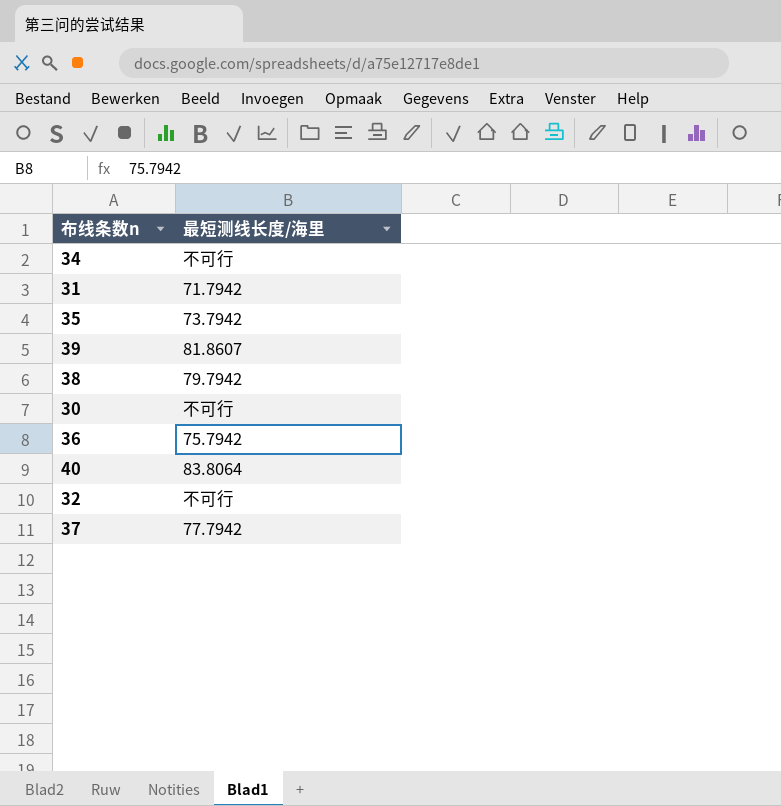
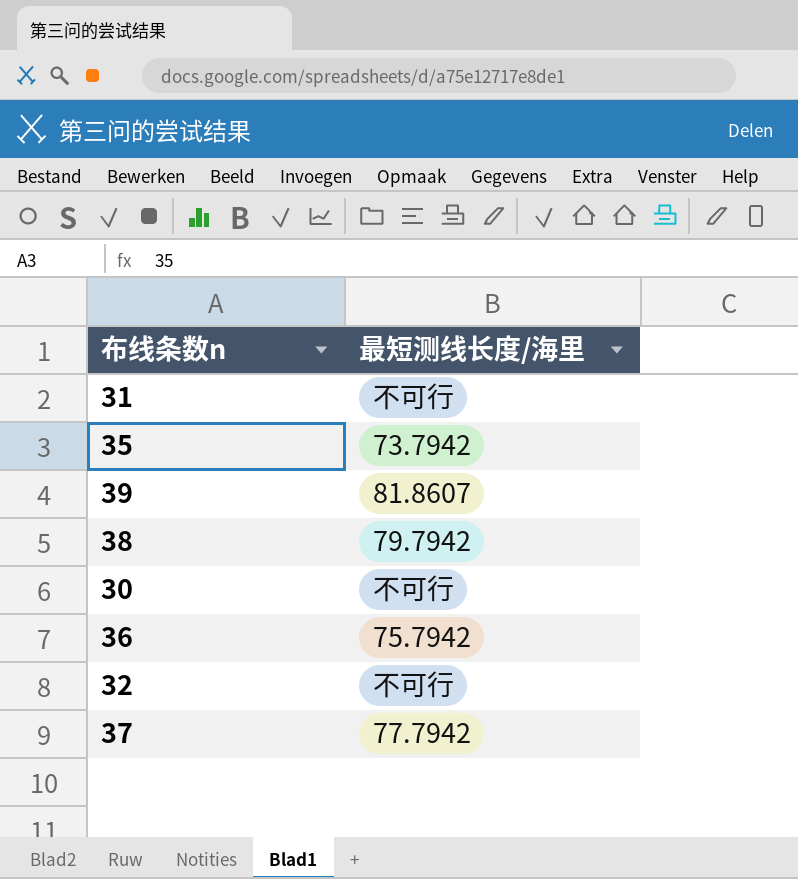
row 34: 不可行 -> none
row 40: 83.8064 -> none
31 | 最短测线长度/海里: 71.7942 -> 不可行

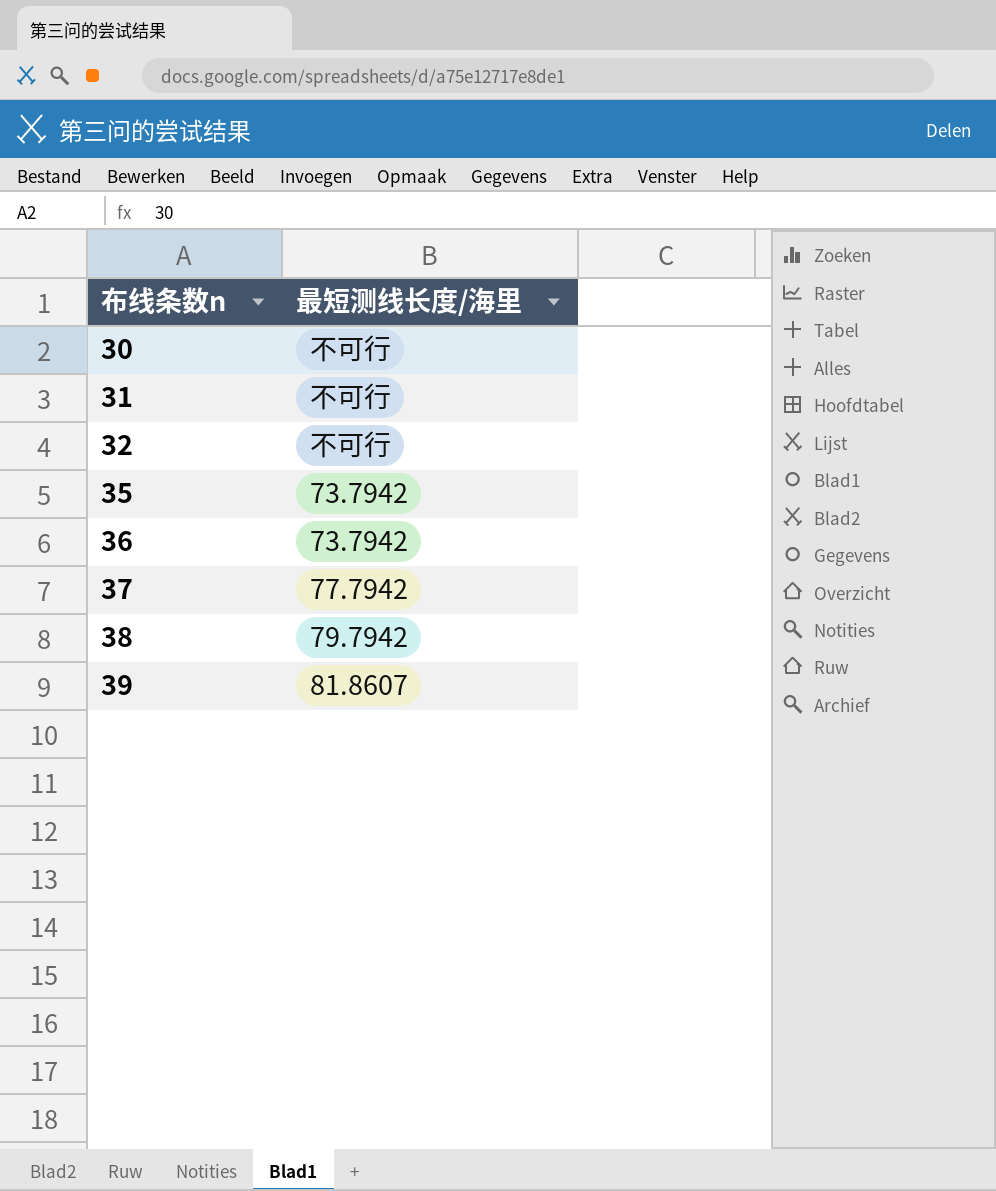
row order: none -> 布线条数n ascending
36 | 最短测线长度/海里: 75.7942 -> 73.7942

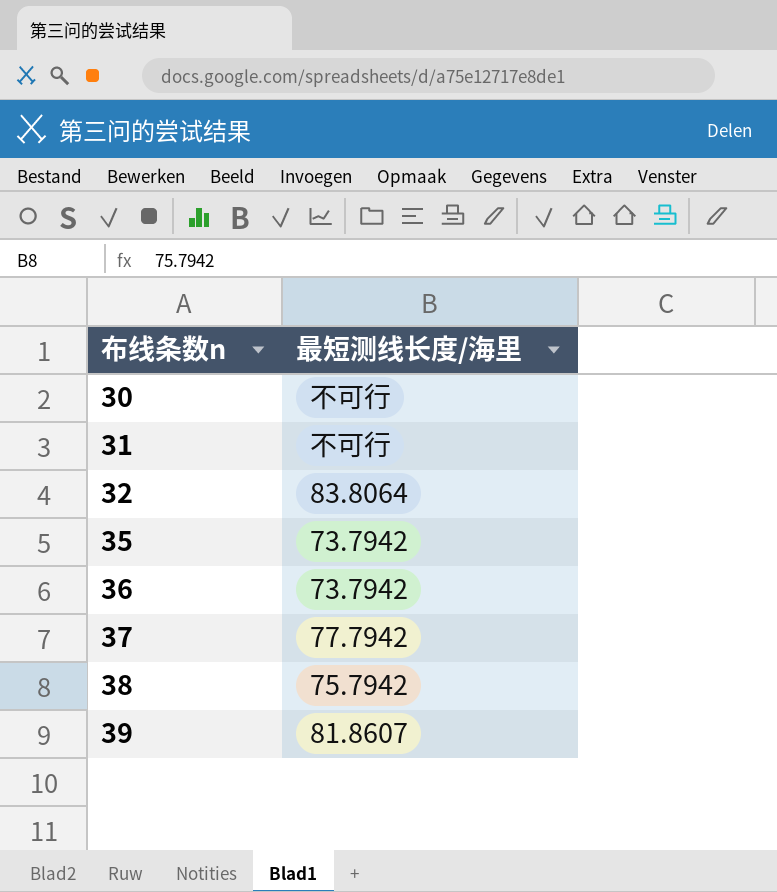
32 | 最短测线长度/海里: 不可行 -> 83.8064
38 | 最短测线长度/海里: 79.7942 -> 75.7942

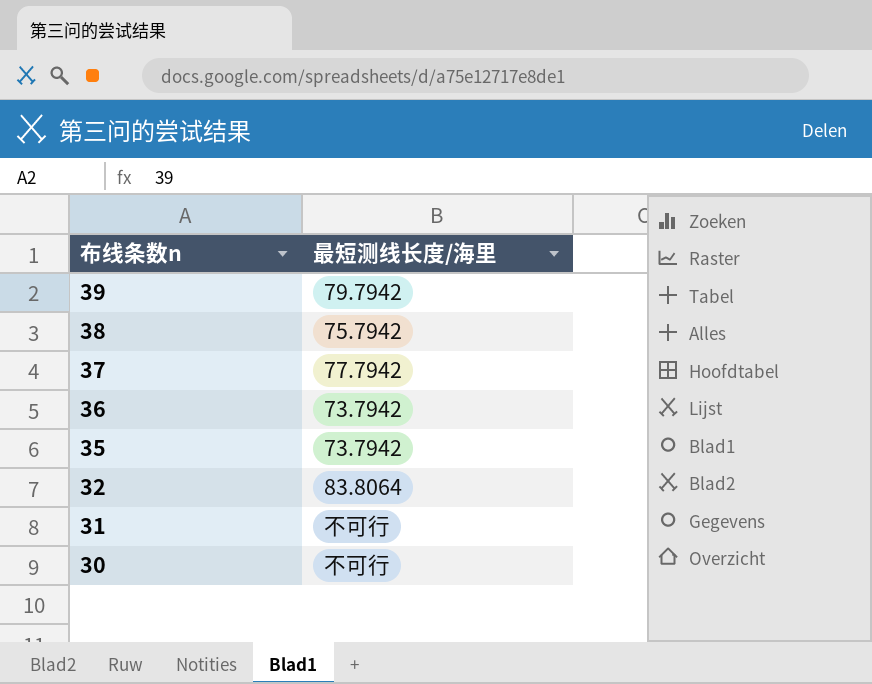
row order: 布线条数n ascending -> 布线条数n descending
39 | 最短测线长度/海里: 81.8607 -> 79.7942

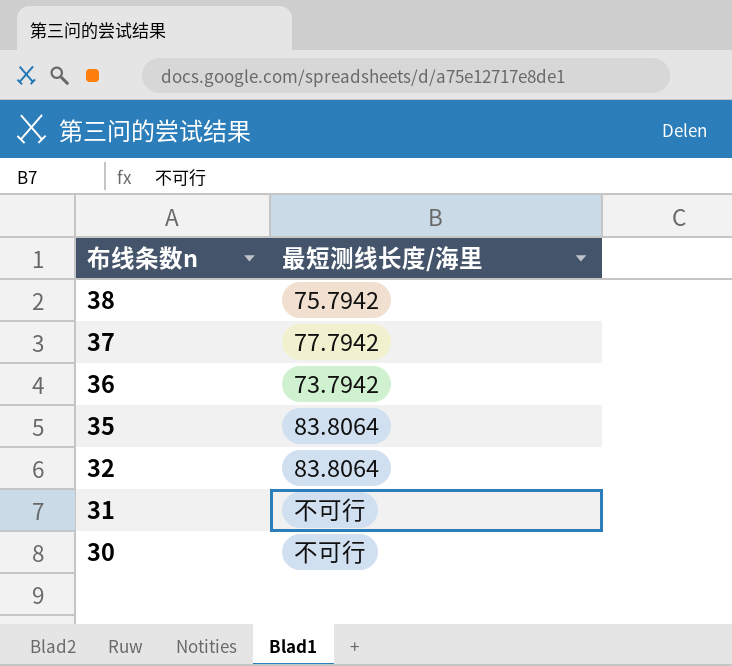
row 39: 79.7942 -> none
35 | 最短测线长度/海里: 73.7942 -> 83.8064

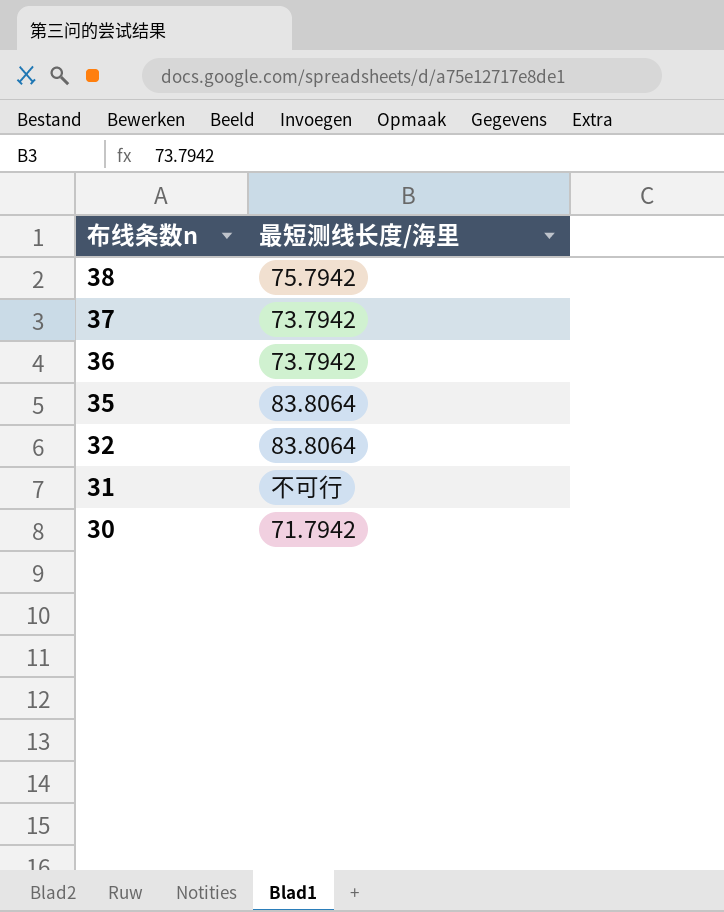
37 | 最短测线长度/海里: 77.7942 -> 73.7942
30 | 最短测线长度/海里: 不可行 -> 71.7942

